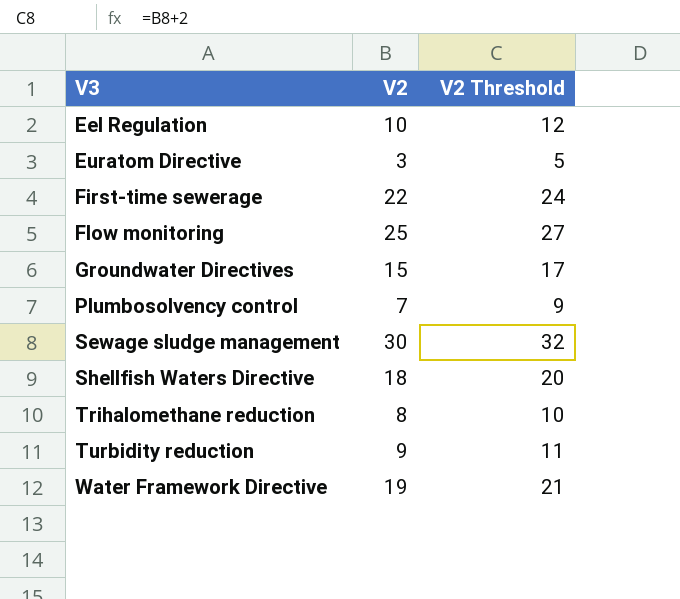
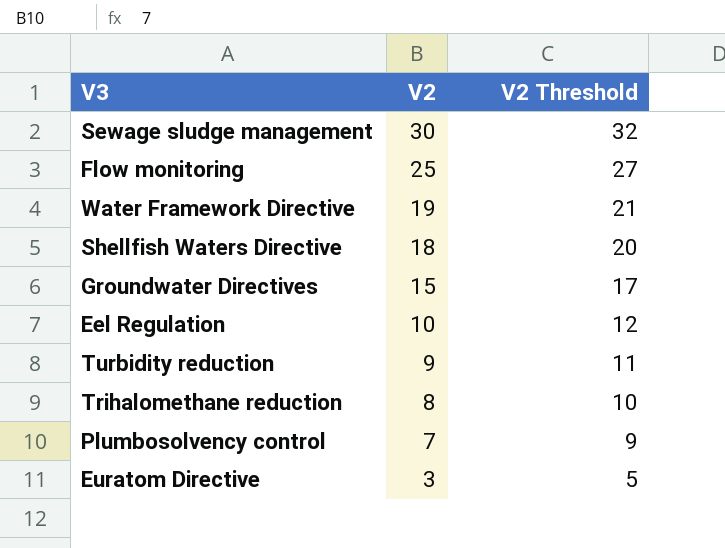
row order: V3 ascending -> V2 descending
row First-time sewerage: 22 | 24 -> none

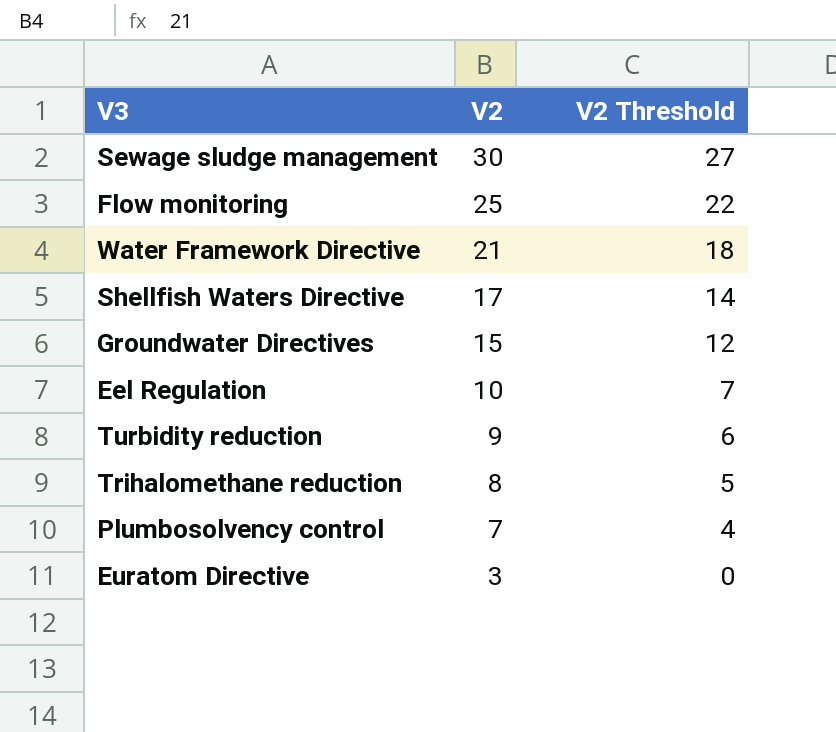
column V2 Threshold | formula: [V2] + 2 -> [V2] - 3
Water Framework Directive | V2: 19 -> 21
Shellfish Waters Directive | V2: 18 -> 17

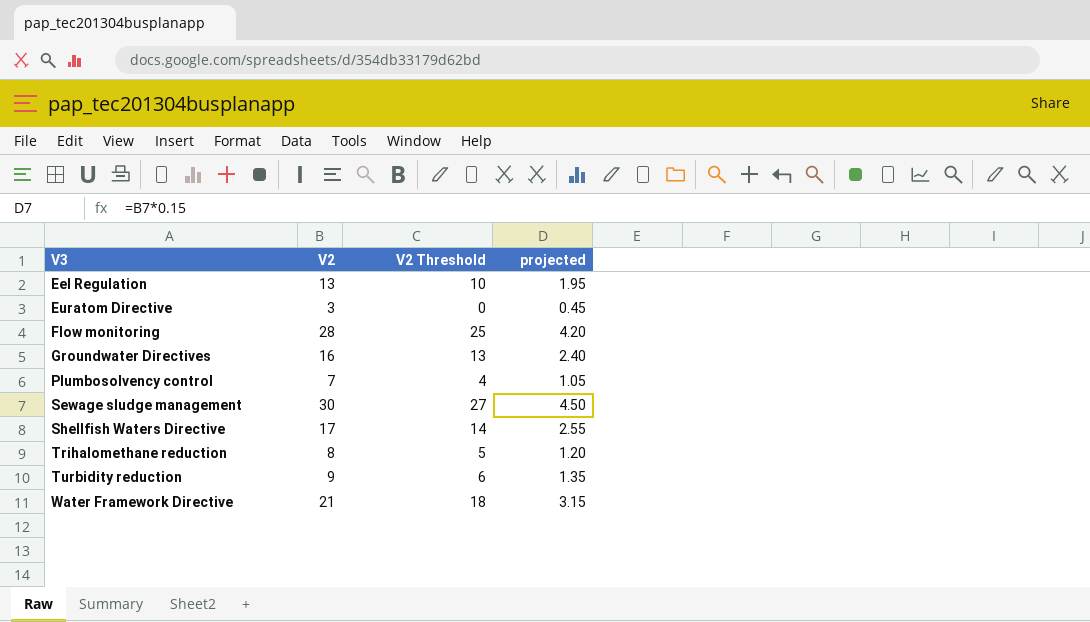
row order: V2 descending -> V3 ascending
column projected | formula: none -> [V2] * 0.15
Eel Regulation | V2: 10 -> 13
Eel Regulation | V2 Threshold: 7 -> 10
Flow monitoring | V2: 25 -> 28
Flow monitoring | V2 Threshold: 22 -> 25
Groundwater Directives | V2: 15 -> 16
Groundwater Directives | V2 Threshold: 12 -> 13

